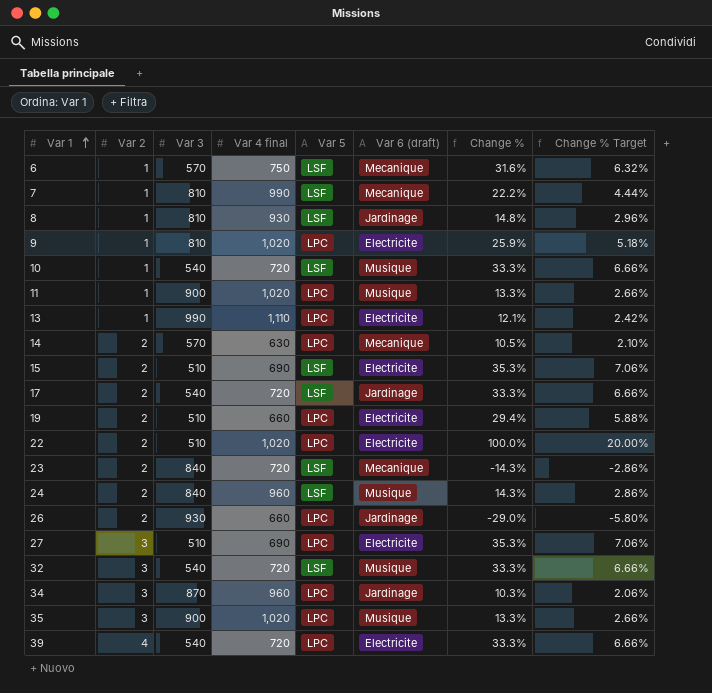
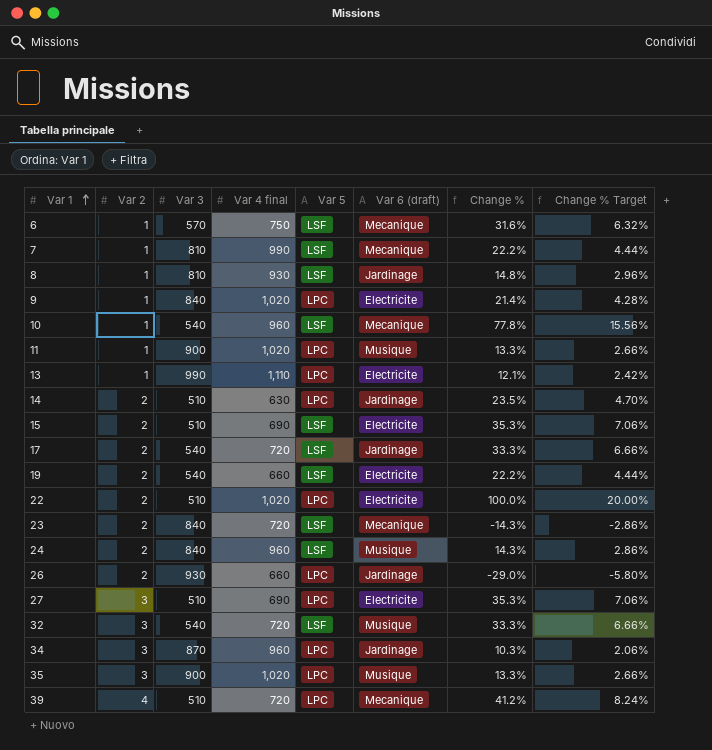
9 | Var 3: 810 -> 840
9 | Change %: 25.9% -> 21.4%
9 | Change % Target: 5.18% -> 4.28%
10 | Var 4 final: 720 -> 960
10 | Var 6 (draft): Musique -> Mecanique
10 | Change %: 33.3% -> 77.8%
10 | Change % Target: 6.66% -> 15.56%
14 | Var 3: 570 -> 510
14 | Var 6 (draft): Mecanique -> Jardinage
14 | Change %: 10.5% -> 23.5%
14 | Change % Target: 2.10% -> 4.70%
19 | Var 3: 510 -> 540
19 | Var 5: LPC -> LSF
19 | Change %: 29.4% -> 22.2%
19 | Change % Target: 5.88% -> 4.44%
39 | Var 3: 540 -> 510
39 | Var 6 (draft): Electricite -> Mecanique
39 | Change %: 33.3% -> 41.2%
39 | Change % Target: 6.66% -> 8.24%

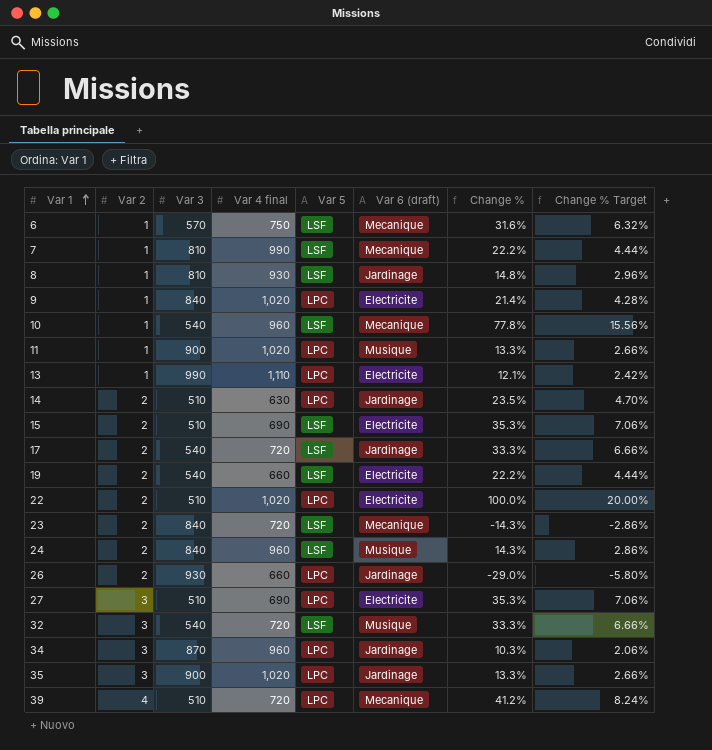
35 | Var 6 (draft): Musique -> Jardinage

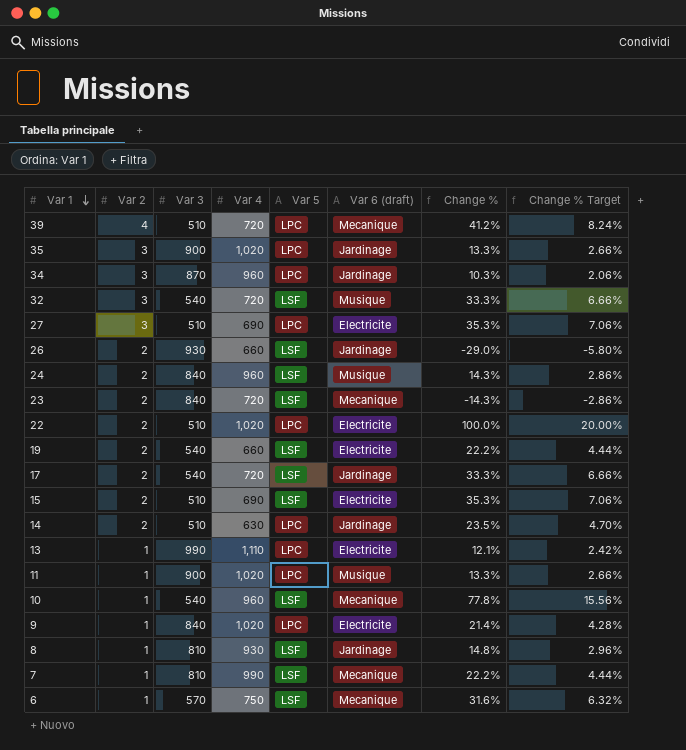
row order: Var 1 ascending -> Var 1 descending
column name: Var 4 final -> Var 4
26 | Var 5: LPC -> LSF

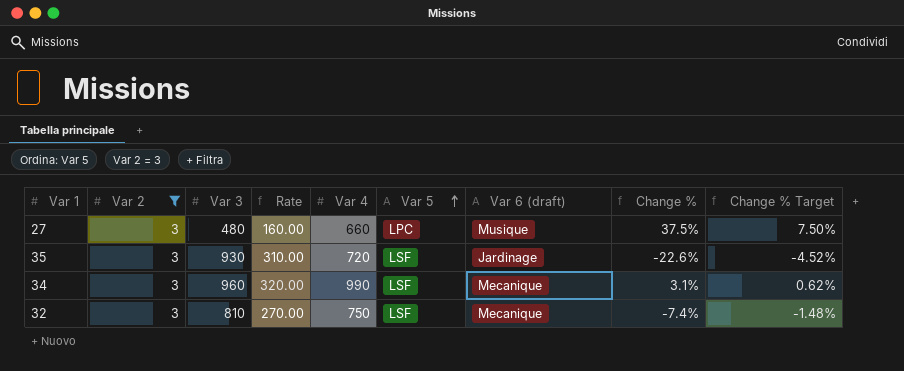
filter: none -> Var 2 = 3
row order: Var 1 descending -> Var 5 ascending
column Rate | formula: none -> [Var 3] / [Var 2]
27 | Var 3: 510 -> 480
27 | Var 4: 690 -> 660
27 | Var 6 (draft): Electricite -> Musique
27 | Change %: 35.3% -> 37.5%
27 | Change % Target: 7.06% -> 7.50%
35 | Var 3: 900 -> 930
35 | Var 4: 1,020 -> 720
35 | Var 5: LPC -> LSF
35 | Change %: 13.3% -> -22.6%
35 | Change % Target: 2.66% -> -4.52%
34 | Var 3: 870 -> 960
34 | Var 4: 960 -> 990
34 | Var 5: LPC -> LSF
34 | Var 6 (draft): Jardinage -> Mecanique
34 | Change %: 10.3% -> 3.1%
34 | Change % Target: 2.06% -> 0.62%
32 | Var 3: 540 -> 810
32 | Var 4: 720 -> 750
32 | Var 6 (draft): Musique -> Mecanique
32 | Change %: 33.3% -> -7.4%
32 | Change % Target: 6.66% -> -1.48%

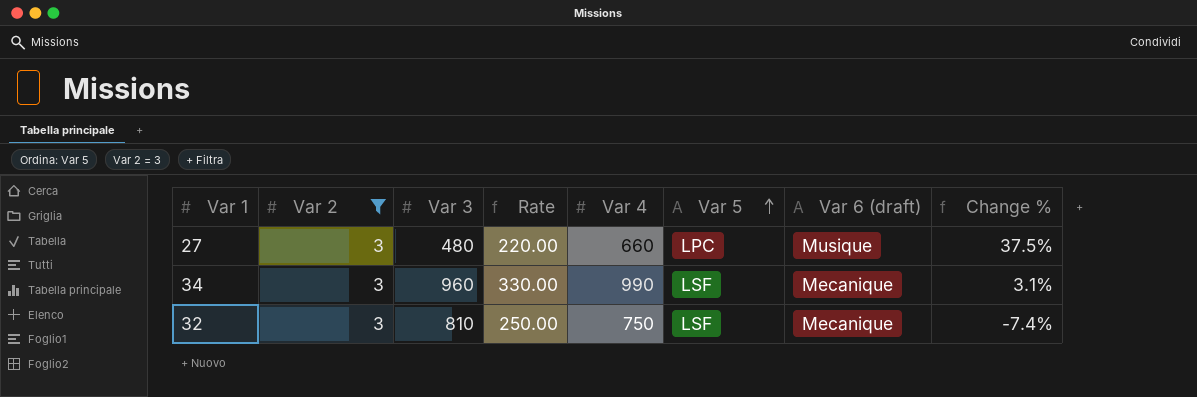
column Change % Target | formula: [Change %] * 0.2 -> none
column Rate | formula: [Var 3] / [Var 2] -> [Var 4] / [Var 2]
row 35: 3 | 930 | 310.00 | 720 | LSF | Jardinage | -22.6% | -4.52% -> none

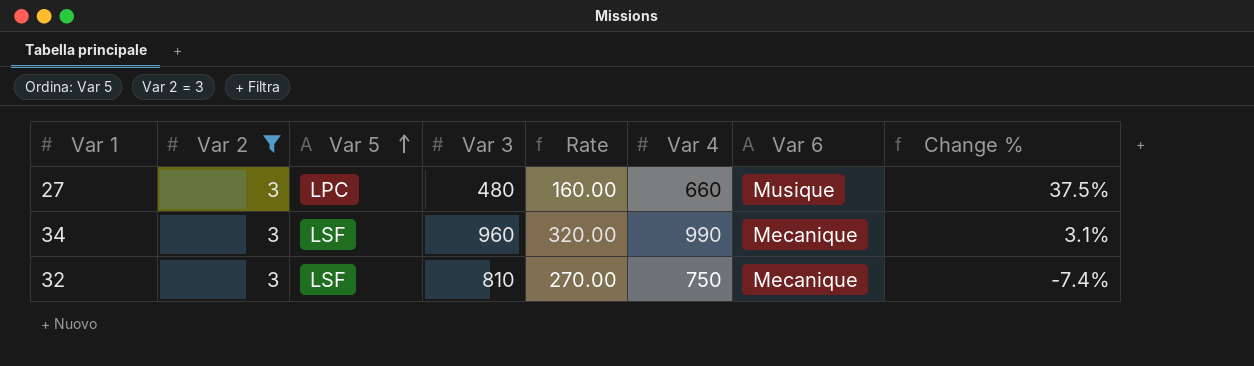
column Var 5 | position: 6 -> 3
column Rate | formula: [Var 4] / [Var 2] -> [Var 3] / [Var 2]
column name: Var 6 (draft) -> Var 6

